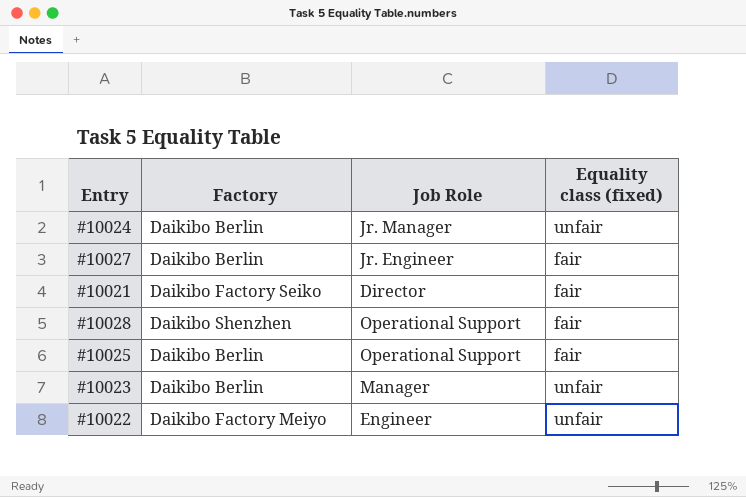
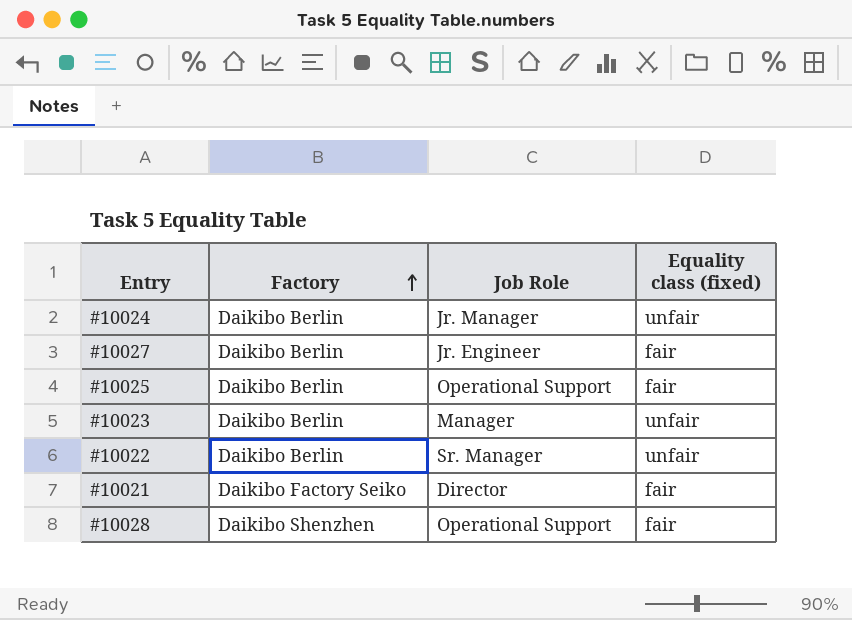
row order: none -> Factory ascending
#10022 | Factory: Daikibo Factory Meiyo -> Daikibo Berlin
#10022 | Job Role: Engineer -> Sr. Manager

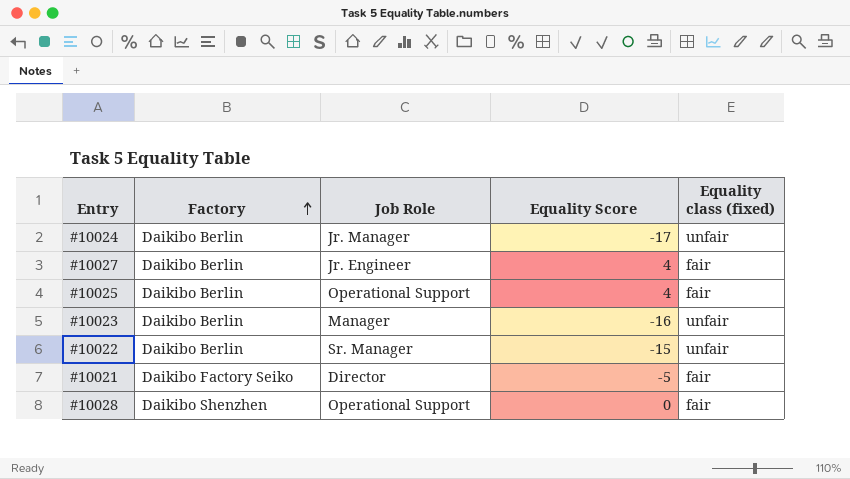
column Equality Score | position: none -> 4

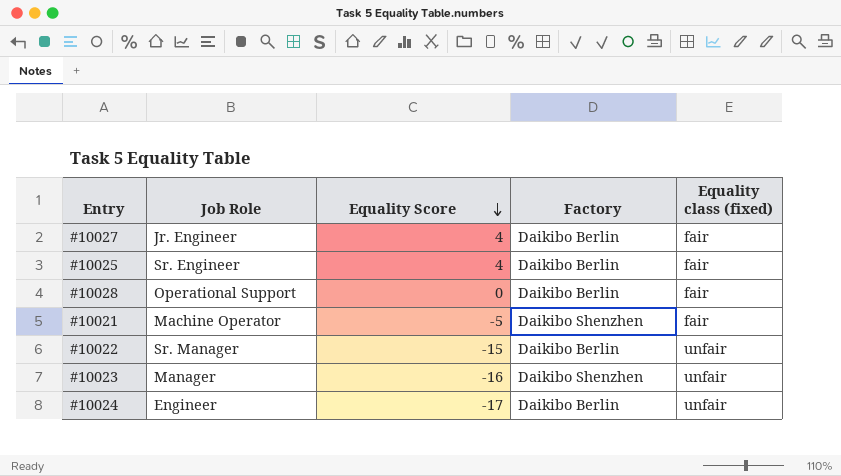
row order: Factory ascending -> Equality Score descending
column Factory | position: 2 -> 4
#10025 | Job Role: Operational Support -> Sr. Engineer
#10028 | Factory: Daikibo Shenzhen -> Daikibo Berlin
#10021 | Job Role: Director -> Machine Operator
#10021 | Factory: Daikibo Factory Seiko -> Daikibo Shenzhen
#10023 | Factory: Daikibo Berlin -> Daikibo Shenzhen
#10024 | Job Role: Jr. Manager -> Engineer

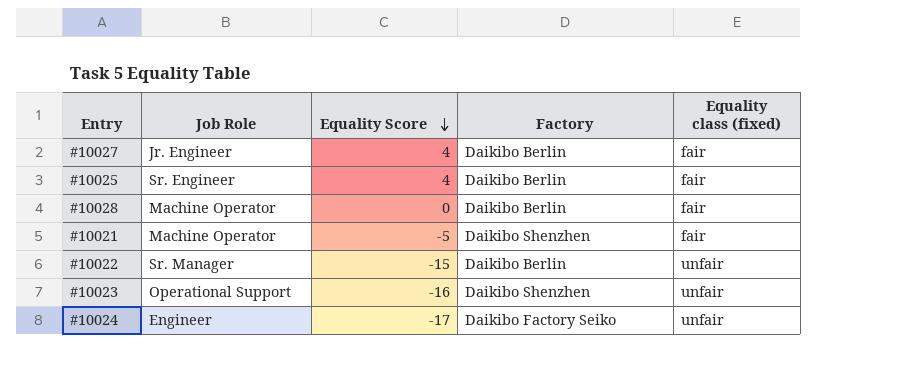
#10028 | Job Role: Operational Support -> Machine Operator
#10023 | Job Role: Manager -> Operational Support
#10024 | Factory: Daikibo Berlin -> Daikibo Factory Seiko

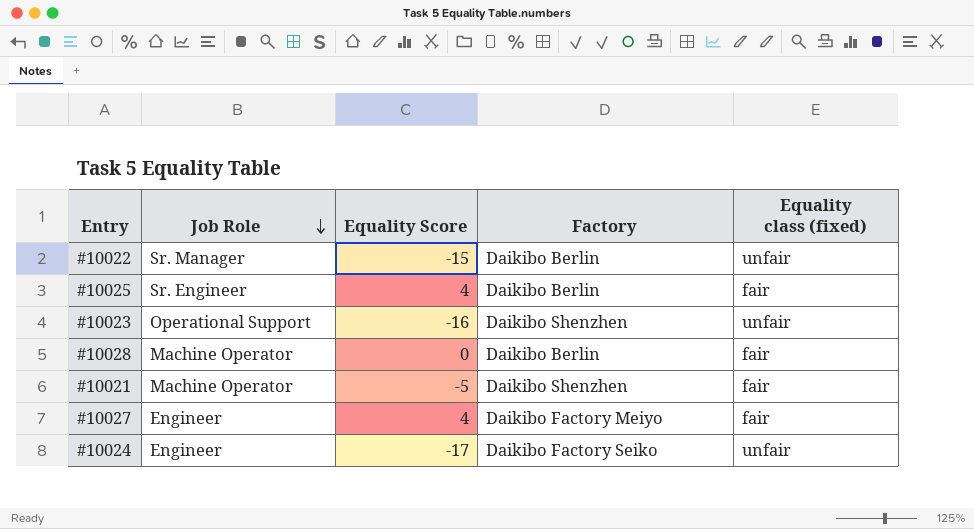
row order: Equality Score descending -> Job Role descending
#10027 | Job Role: Jr. Engineer -> Engineer
#10027 | Factory: Daikibo Berlin -> Daikibo Factory Meiyo

